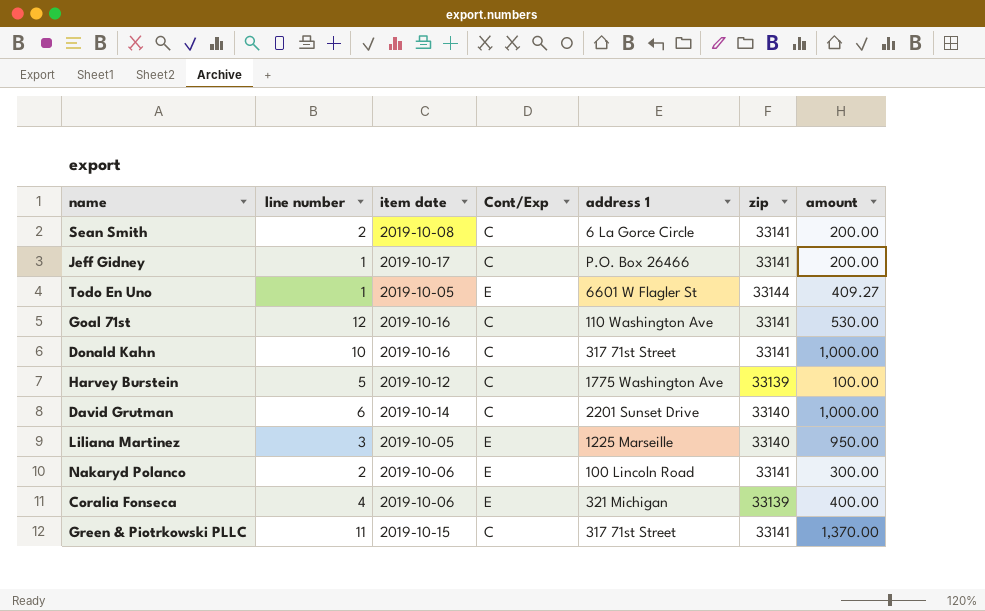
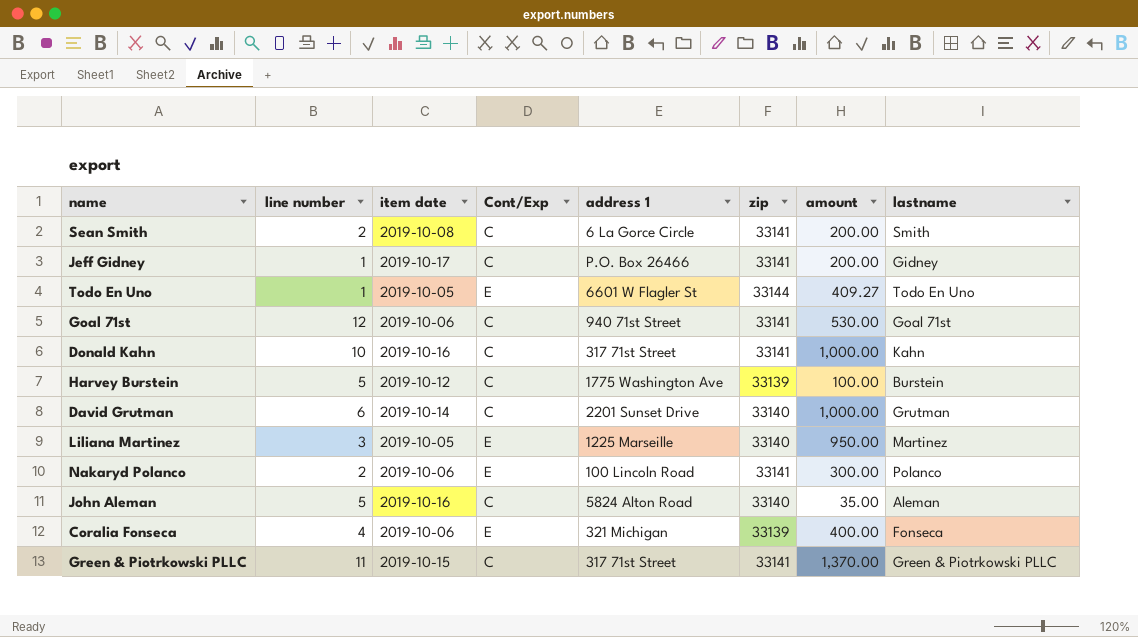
column lastname | position: none -> 8
Goal 71st | item date: 2019-10-16 -> 2019-10-06
Goal 71st | address 1: 110 Washington Ave -> 940 71st Street
row John Aleman: none -> 5 | 2019-10-16 | C | 5824 Alton Road | 33140 | 35.00 | Aleman

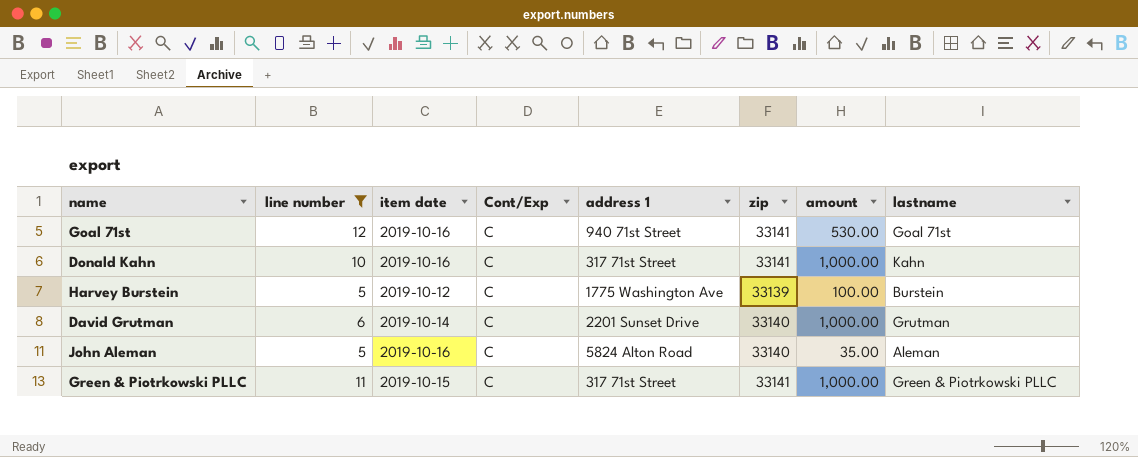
filter: none -> line number >= 5
Goal 71st | item date: 2019-10-06 -> 2019-10-16
Green & Piotrkowski PLLC | amount: 1,370.00 -> 1,000.00

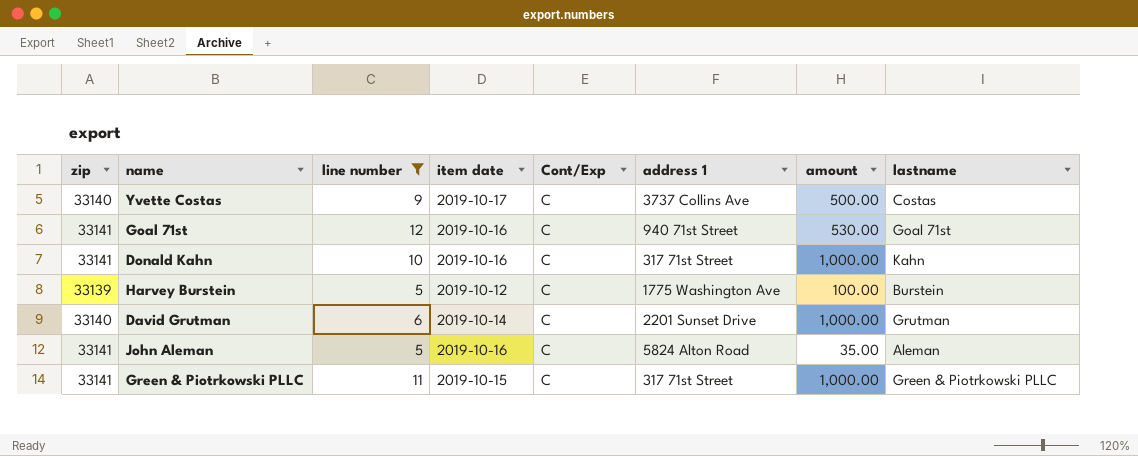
column zip | position: 6 -> 1
row Yvette Costas: none -> 33140 | 9 | 2019-10-17 | C | 3737 Collins Ave | 500.00 | Costas
John Aleman | zip: 33140 -> 33141

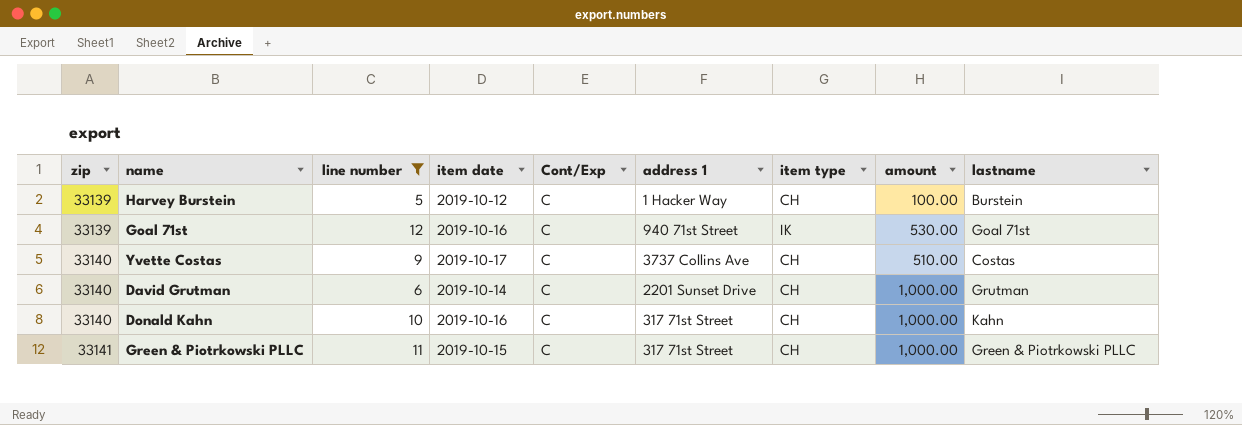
row order: none -> zip ascending
column item type | position: none -> 7
row John Aleman: 33141 | 5 | 2019-10-16 | C | 5824 Alton Road | 35.00 | Aleman -> none
Harvey Burstein | address 1: 1775 Washington Ave -> 1 Hacker Way
Goal 71st | zip: 33141 -> 33139
Yvette Costas | amount: 500.00 -> 510.00
Donald Kahn | zip: 33141 -> 33140

